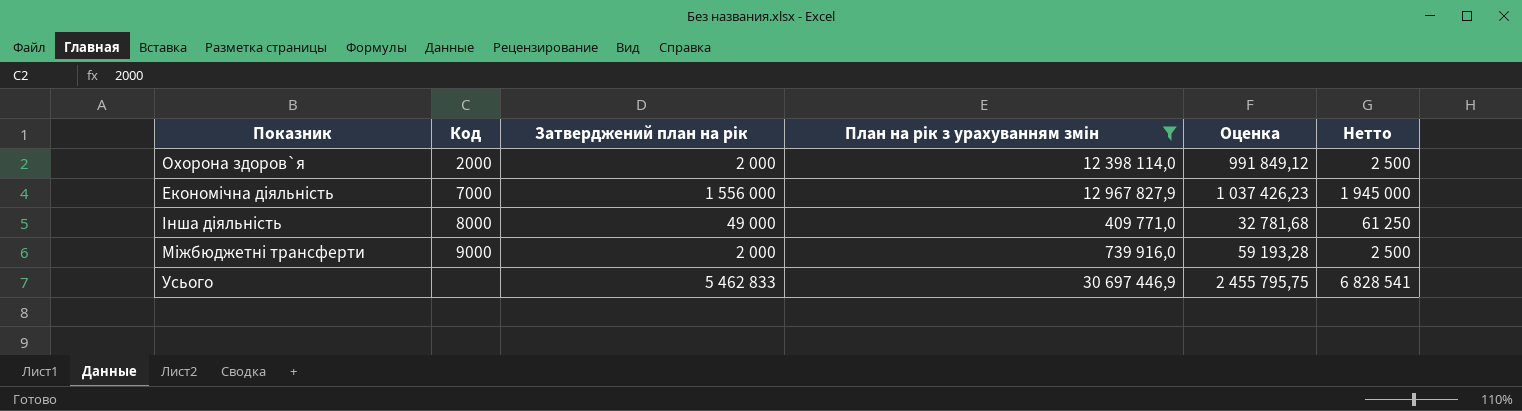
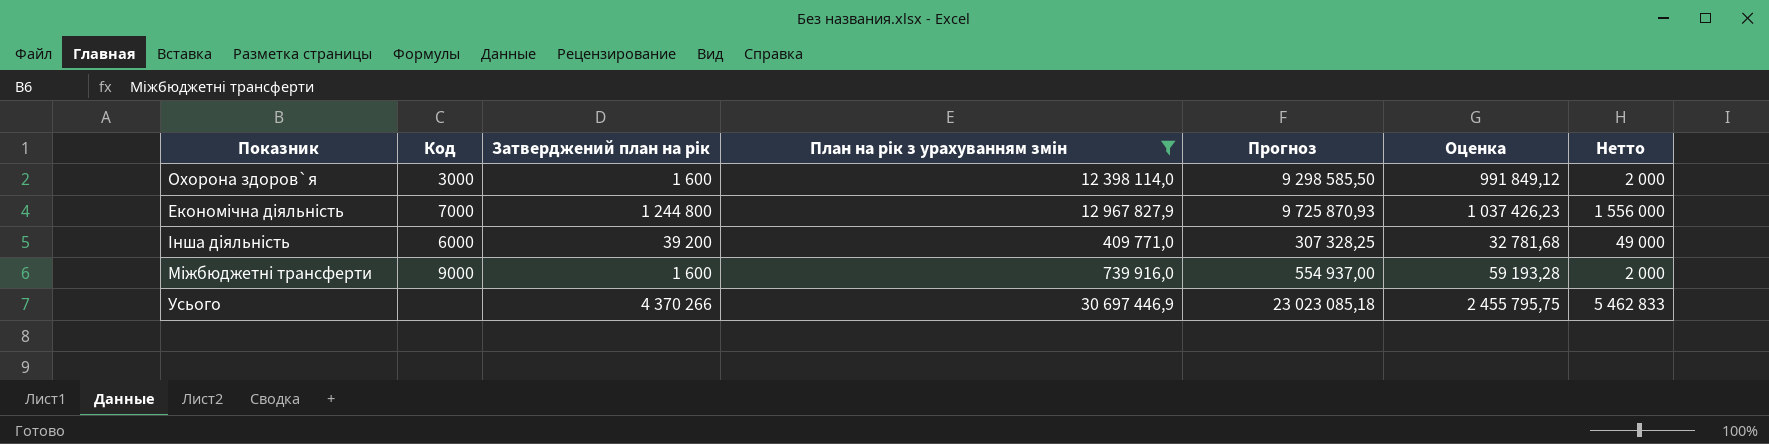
column Прогноз | formula: none -> [План на рік з урахуванням змін] * 0,75
Охорона здоров`я | Код: 2000 -> 3000
Охорона здоров`я | Затверджений план на рік: 2 000 -> 1 600
Охорона здоров`я | Нетто: 2 500 -> 2 000
Економічна діяльність | Затверджений план на рік: 1 556 000 -> 1 244 800
Економічна діяльність | Нетто: 1 945 000 -> 1 556 000
Інша діяльність | Код: 8000 -> 6000
Інша діяльність | Затверджений план на рік: 49 000 -> 39 200
Інша діяльність | Нетто: 61 250 -> 49 000
Міжбюджетні трансферти | Затверджений план на рік: 2 000 -> 1 600
Міжбюджетні трансферти | Нетто: 2 500 -> 2 000
Усього | Затверджений план на рік: 5 462 833 -> 4 370 266
Усього | Нетто: 6 828 541 -> 5 462 833

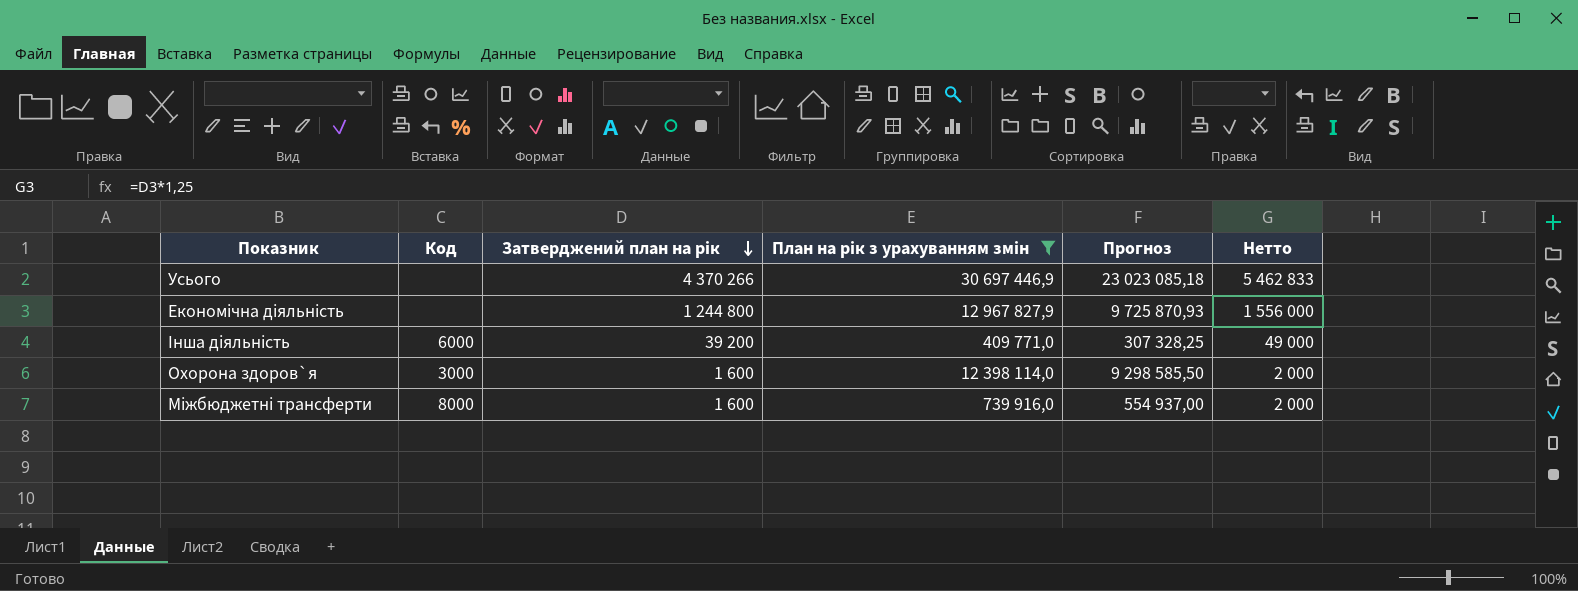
row order: none -> Затверджений план на рік descending
column Оценка | formula: [План на рік з урахуванням змін] * 0,08 -> none
Економічна діяльність | Код: 7000 -> none
Міжбюджетні трансферти | Код: 9000 -> 8000

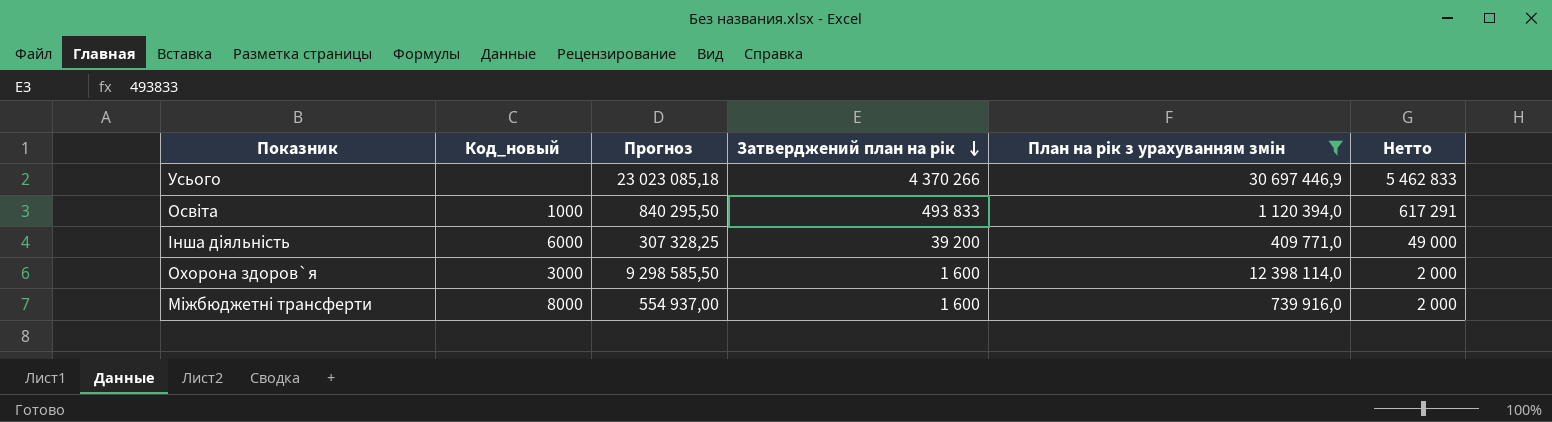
column name: Код -> Код_новый
column Прогноз | position: 5 -> 3
row Економічна діяльність: none | 1 244 800 | 12 967 827,9 | 9 725 870,93 | 1 556 000 -> none
row Освіта: none -> 1000 | 840 295,50 | 493 833 | 1 120 394,0 | 617 291

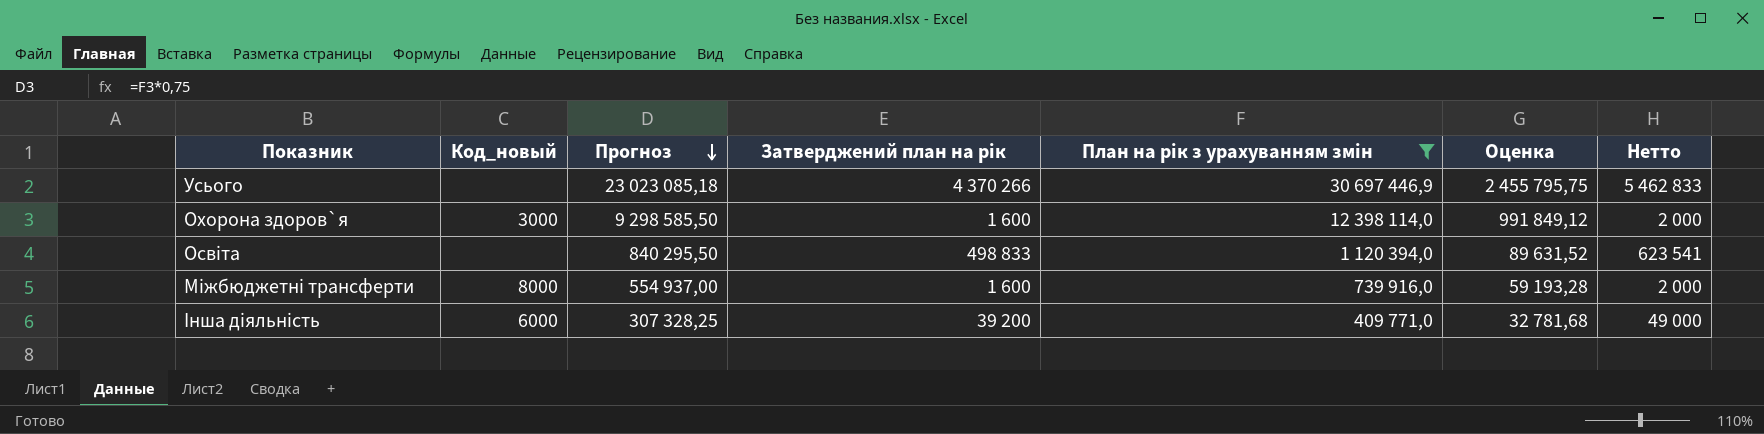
row order: Затверджений план на рік descending -> Прогноз descending
column Оценка | formula: none -> [План на рік з урахуванням змін] * 0,08
Освіта | Код_новый: 1000 -> none
Освіта | Затверджений план на рік: 493 833 -> 498 833
Освіта | Нетто: 617 291 -> 623 541

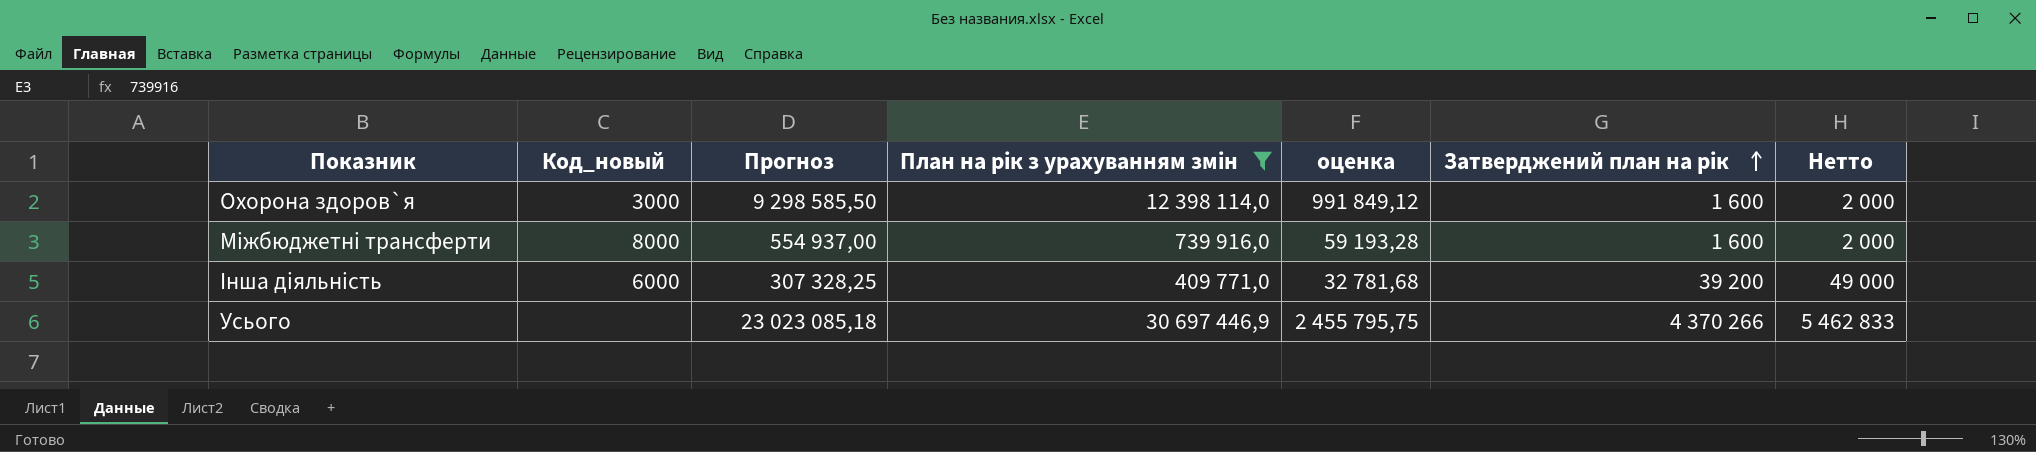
row order: Прогноз descending -> Затверджений план на рік ascending
column name: Оценка -> оценка
column Затверджений план на рік | position: 4 -> 6
row Освіта: none | 840 295,50 | 498 833 | 1 120 394,0 | 89 631,52 | 623 541 -> none

